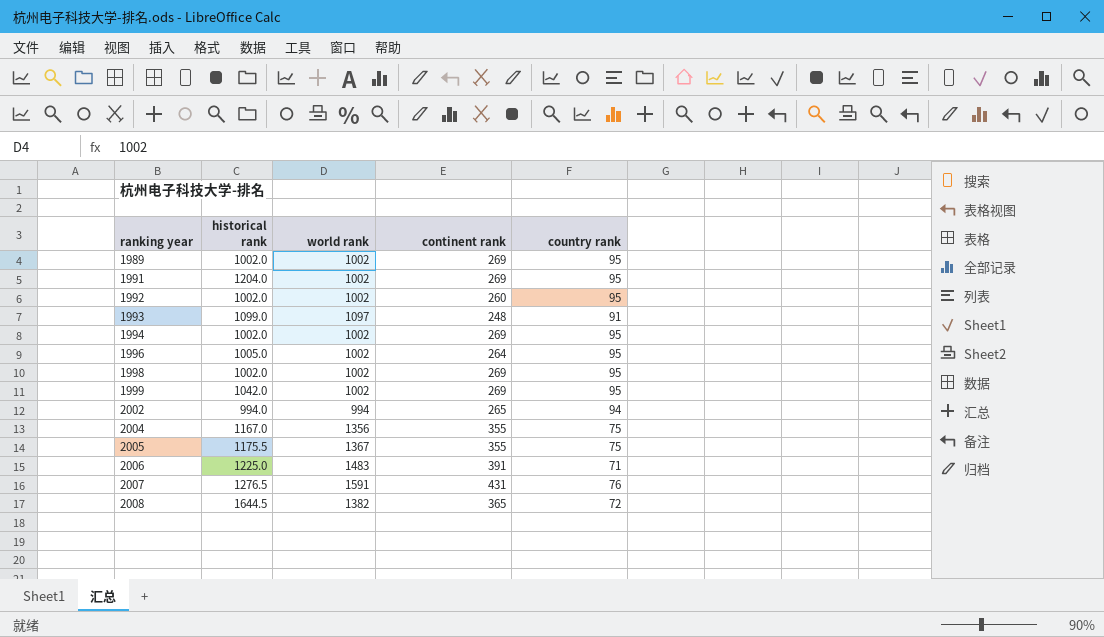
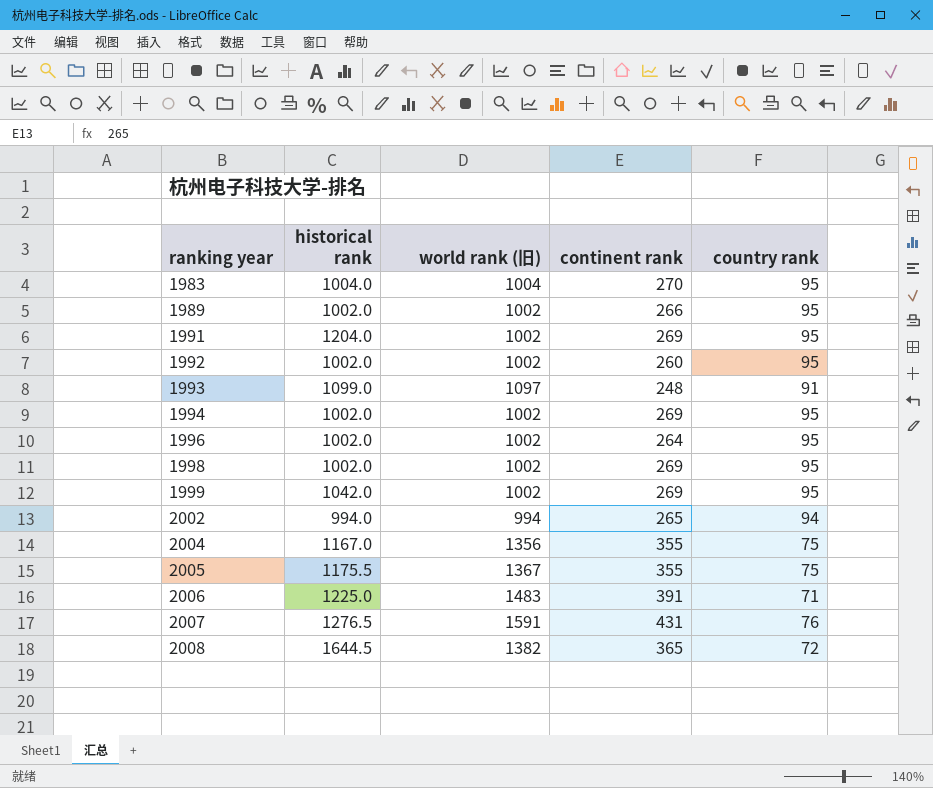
column name: world rank -> world rank (旧)
row 1983: none -> 1004.0 | 1004 | 270 | 95
1989 | continent rank: 269 -> 266
1996 | historical rank: 1005.0 -> 1002.0

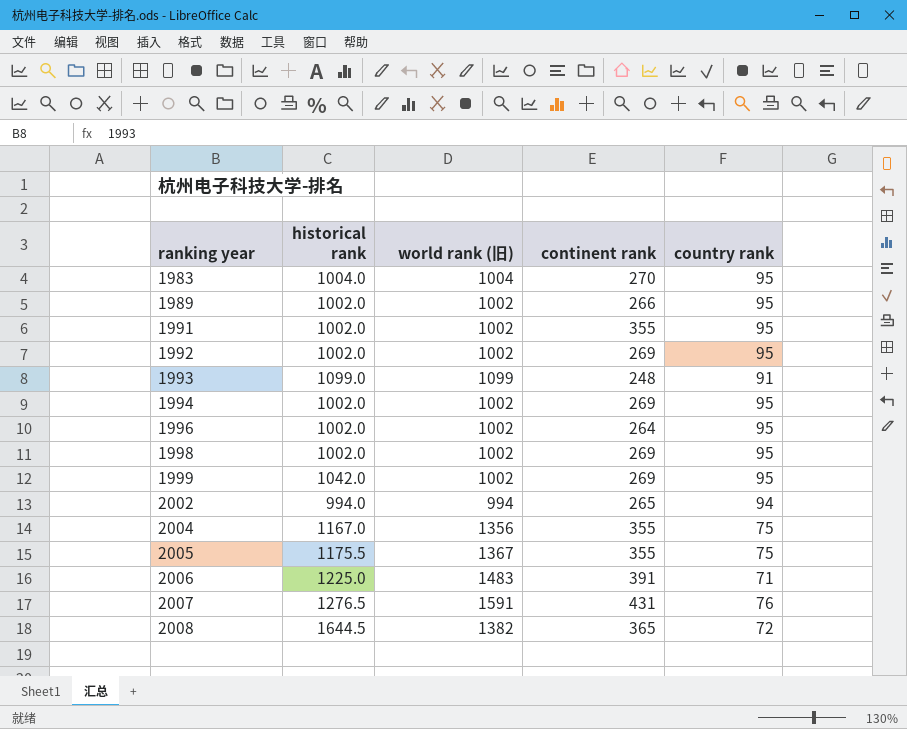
1991 | historical rank: 1204.0 -> 1002.0
1991 | continent rank: 269 -> 355
1992 | continent rank: 260 -> 269
1993 | world rank (旧): 1097 -> 1099

